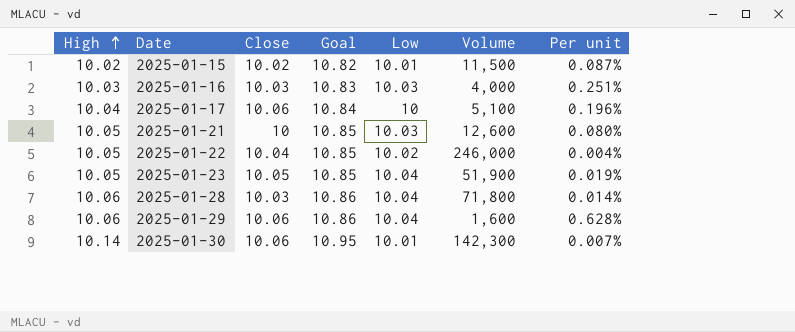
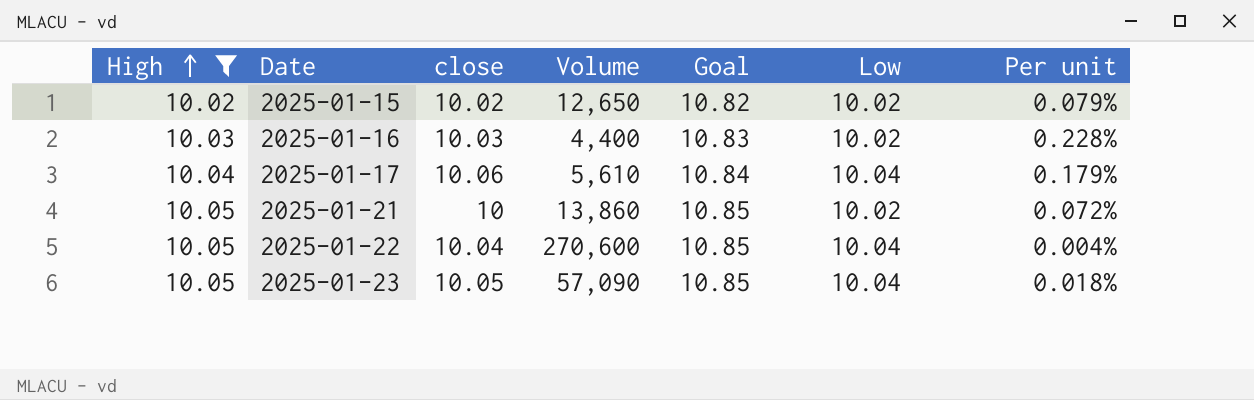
filter: none -> High <= 10.05
column name: Close -> close
column Volume | position: 6 -> 4
2025-01-15 | Volume: 11,500 -> 12,650
2025-01-15 | Low: 10.01 -> 10.02
2025-01-15 | Per unit: 0.087% -> 0.079%
2025-01-16 | Volume: 4,000 -> 4,400
2025-01-16 | Low: 10.03 -> 10.02
2025-01-16 | Per unit: 0.251% -> 0.228%
2025-01-17 | Volume: 5,100 -> 5,610
2025-01-17 | Low: 10 -> 10.04
2025-01-17 | Per unit: 0.196% -> 0.179%
2025-01-21 | Volume: 12,600 -> 13,860
2025-01-21 | Low: 10.03 -> 10.02
2025-01-21 | Per unit: 0.080% -> 0.072%
2025-01-22 | Volume: 246,000 -> 270,600
2025-01-22 | Low: 10.02 -> 10.04
2025-01-23 | Volume: 51,900 -> 57,090
2025-01-23 | Per unit: 0.019% -> 0.018%

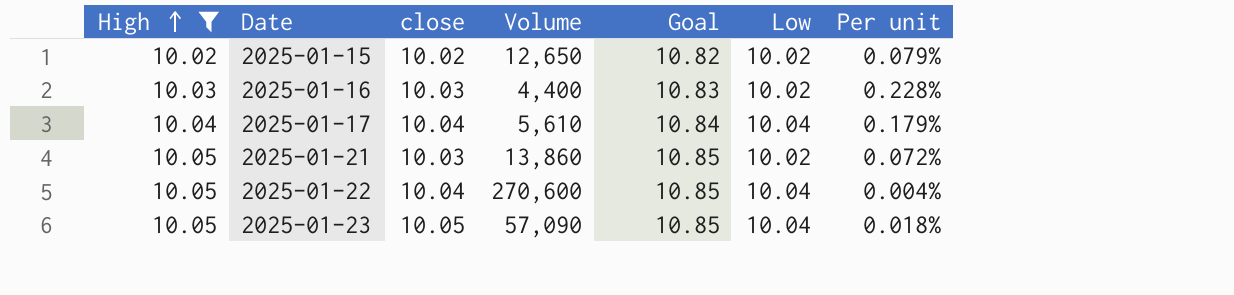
2025-01-17 | close: 10.06 -> 10.04
2025-01-21 | close: 10 -> 10.03

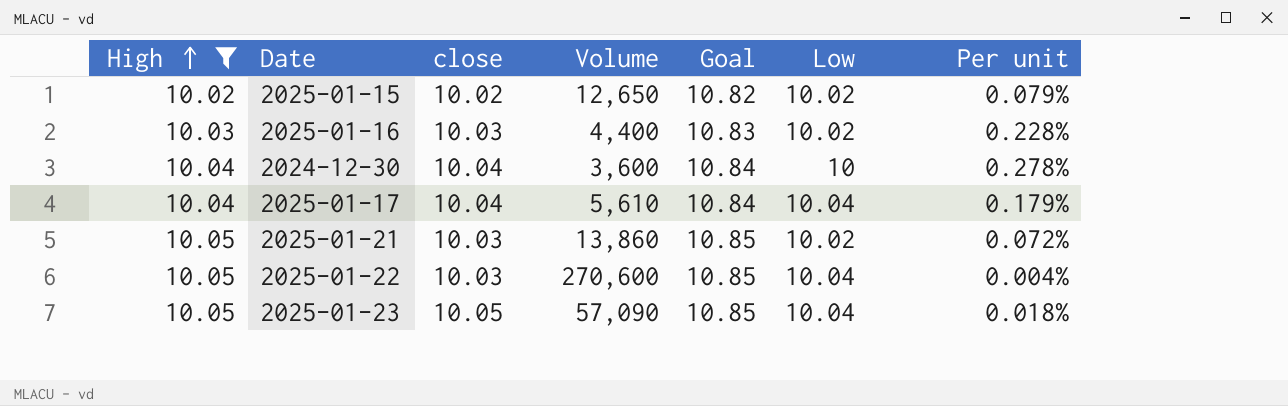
row 2024-12-30: none -> 10.04 | 10.04 | 3,600 | 10.84 | 10 | 0.278%
2025-01-22 | close: 10.04 -> 10.03

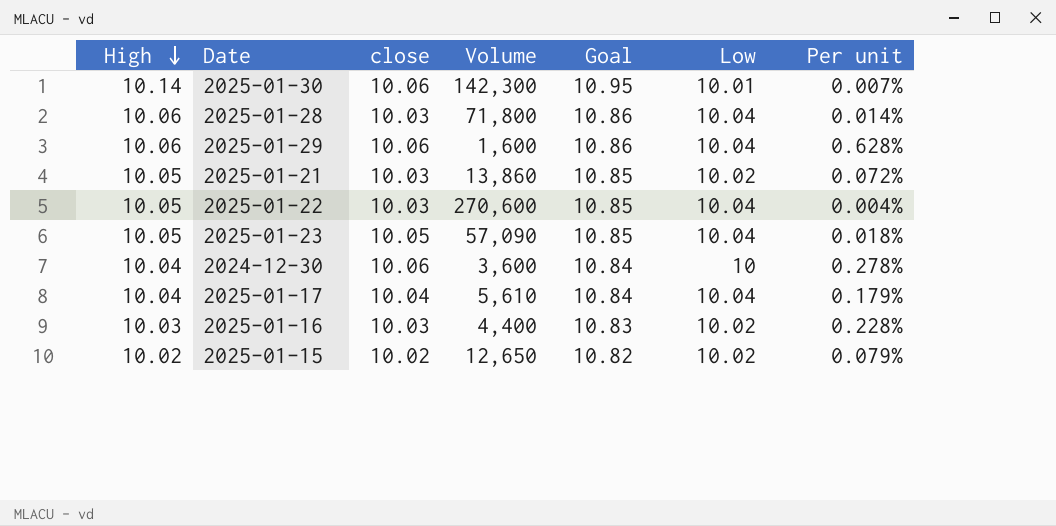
filter: High <= 10.05 -> none
row order: High ascending -> High descending
2024-12-30 | close: 10.04 -> 10.06

